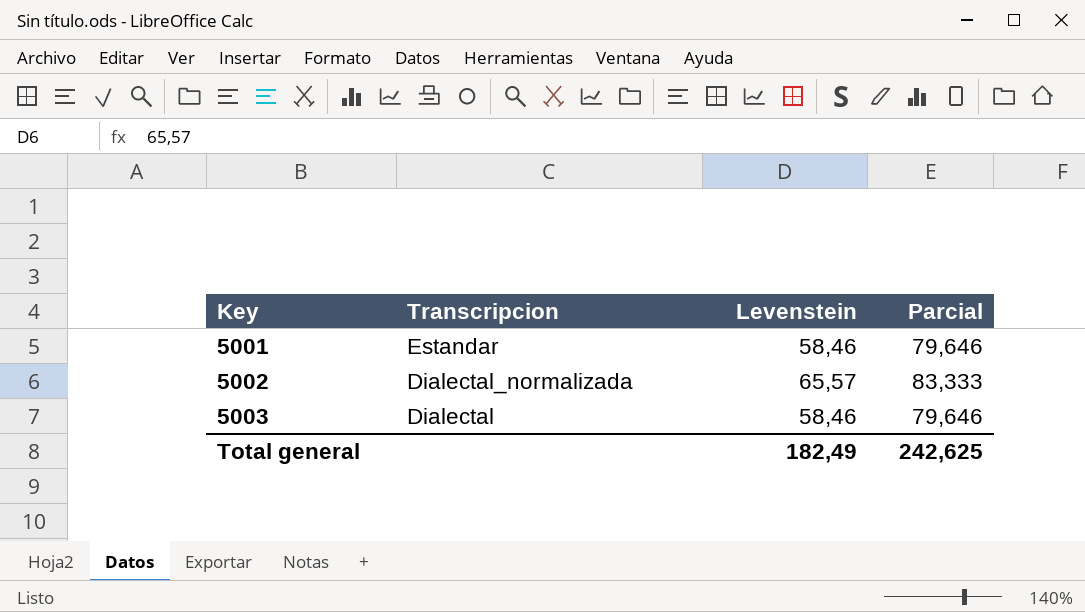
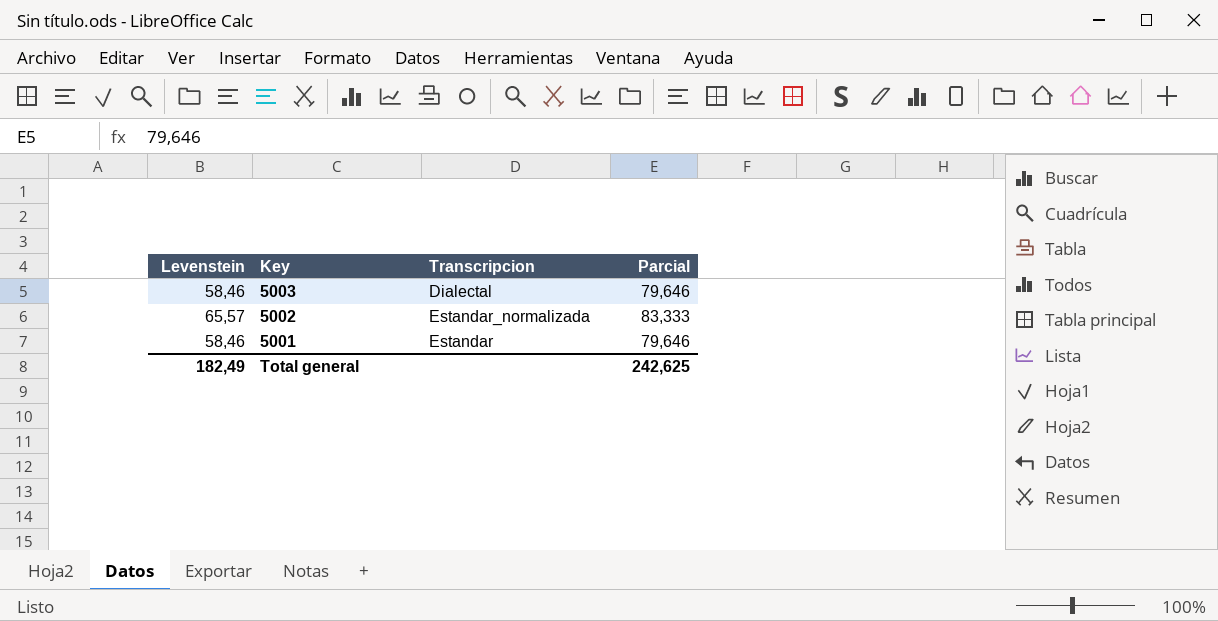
row order: Key ascending -> Key descending
column Levenstein | position: 3 -> 1
5002 | Transcripcion: Dialectal_normalizada -> Estandar_normalizada

